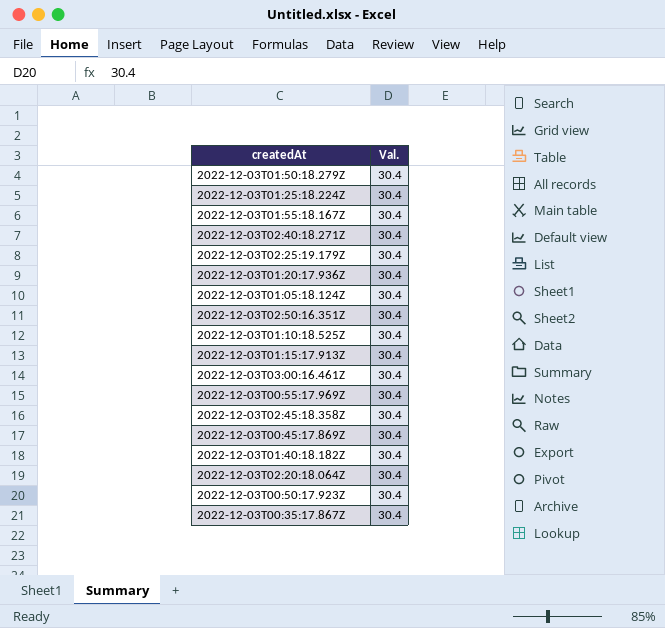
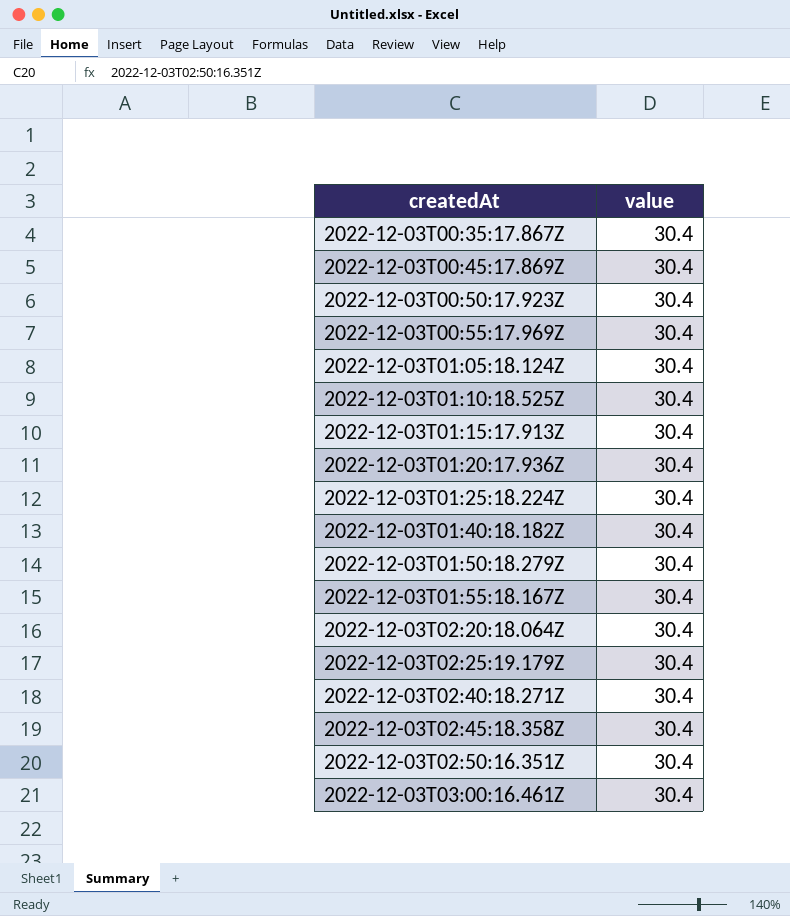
row order: none -> createdAt ascending
column name: Val. -> value

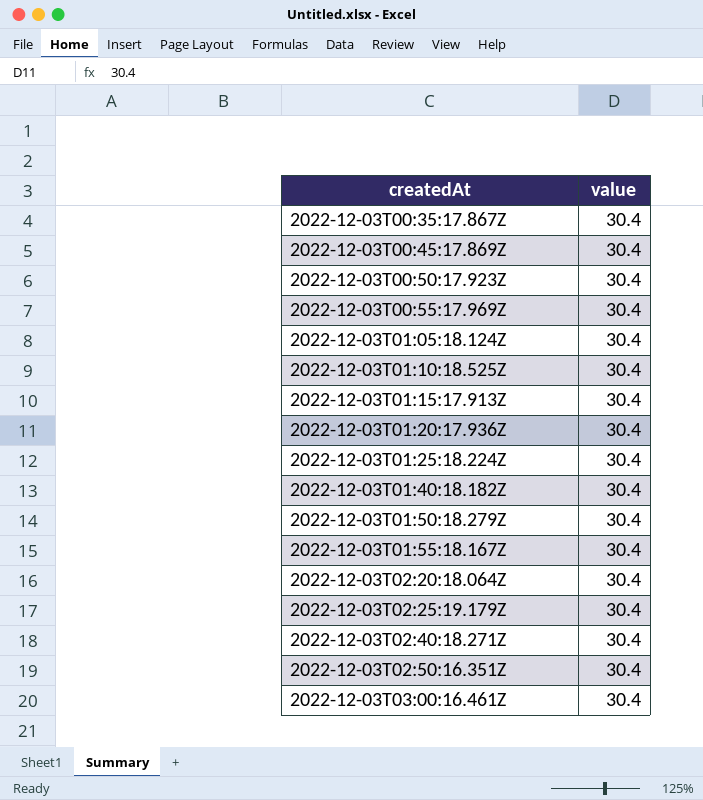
row 2022-12-03T02:45:18.358Z: 30.4 -> none

